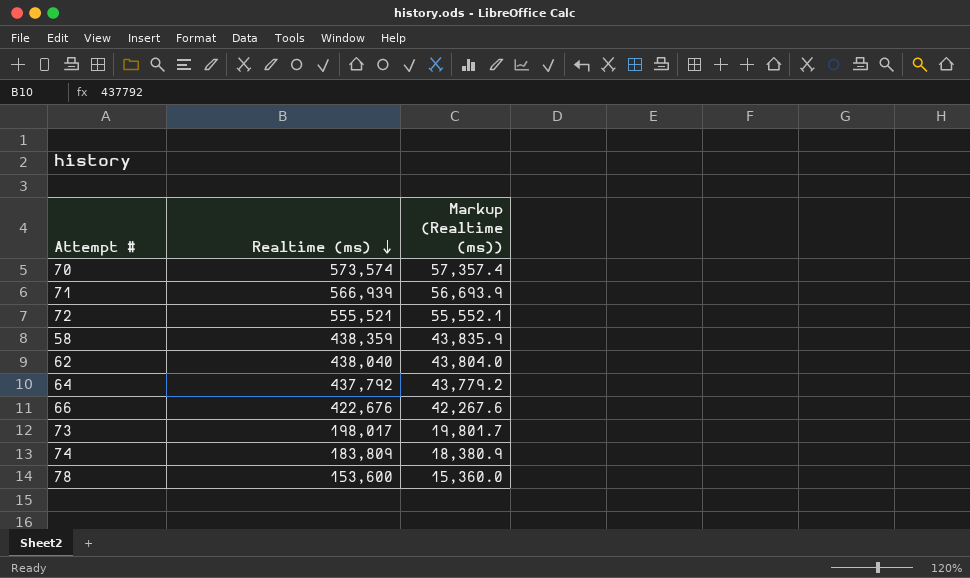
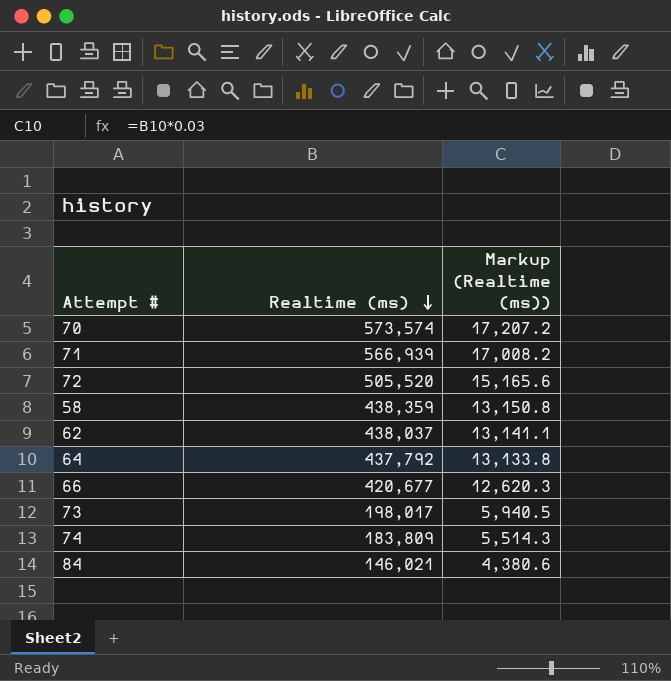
column Markup (Realtime (ms)) | formula: [Realtime (ms)] * 0.1 -> [Realtime (ms)] * 0.03
row 78: 153,600 | 15,360.0 -> none
72 | Realtime (ms): 555,521 -> 505,520
62 | Realtime (ms): 438,040 -> 438,037
66 | Realtime (ms): 422,676 -> 420,677
row 84: none -> 146,021 | 4,380.6

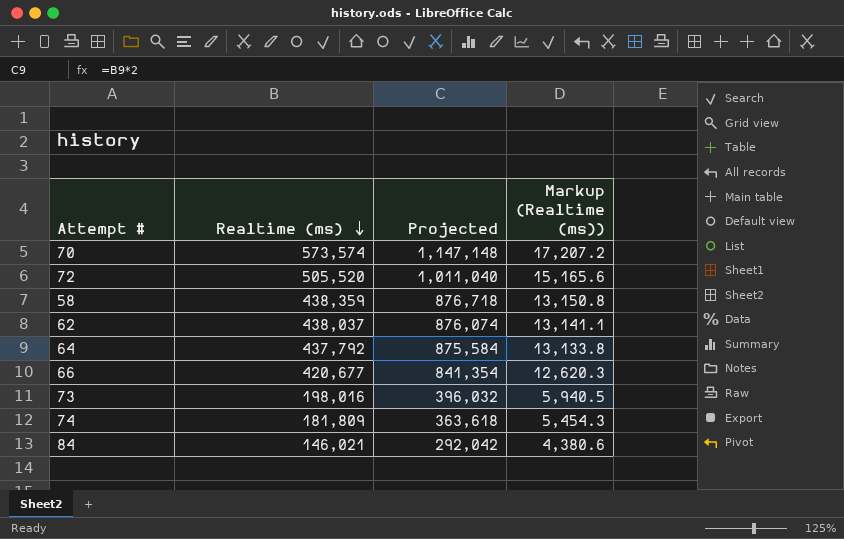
column Projected | formula: none -> [Realtime (ms)] * 2
row 71: 566,939 | 17,008.2 -> none
73 | Realtime (ms): 198,017 -> 198,016
74 | Realtime (ms): 183,809 -> 181,809
74 | Markup (Realtime (ms)): 5,514.3 -> 5,454.3

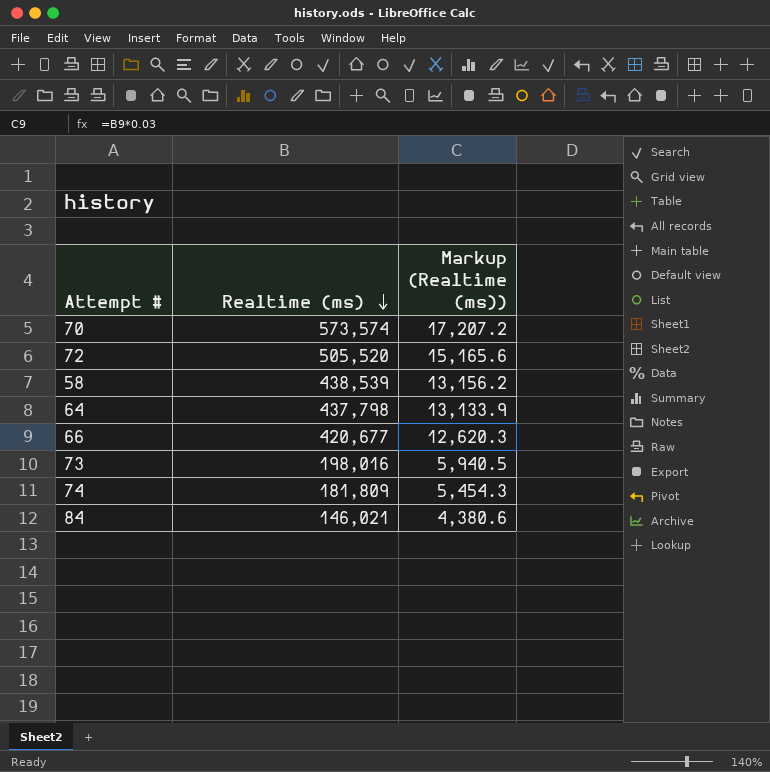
column Projected | formula: [Realtime (ms)] * 2 -> none
row 62: 438,037 | 876,074 | 13,141.1 -> none
58 | Realtime (ms): 438,359 -> 438,539
58 | Markup (Realtime (ms)): 13,150.8 -> 13,156.2
64 | Realtime (ms): 437,792 -> 437,798
64 | Markup (Realtime (ms)): 13,133.8 -> 13,133.9

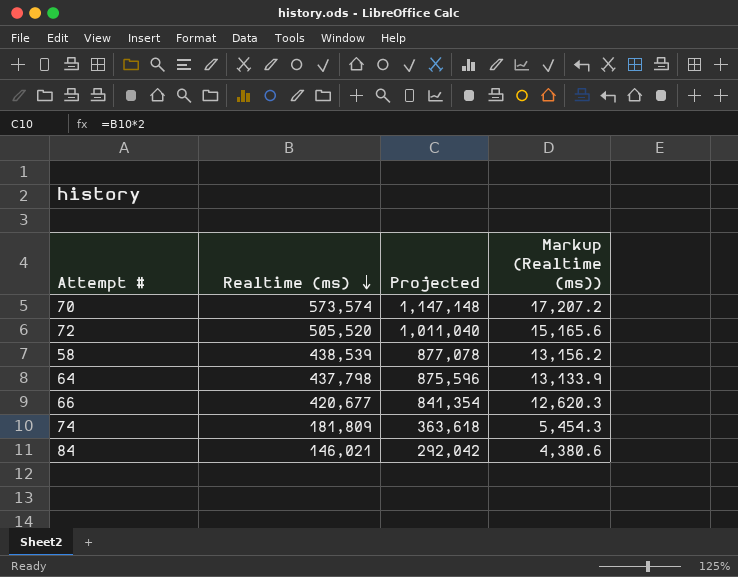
column Projected | formula: none -> [Realtime (ms)] * 2
row 73: 198,016 | 5,940.5 -> none

